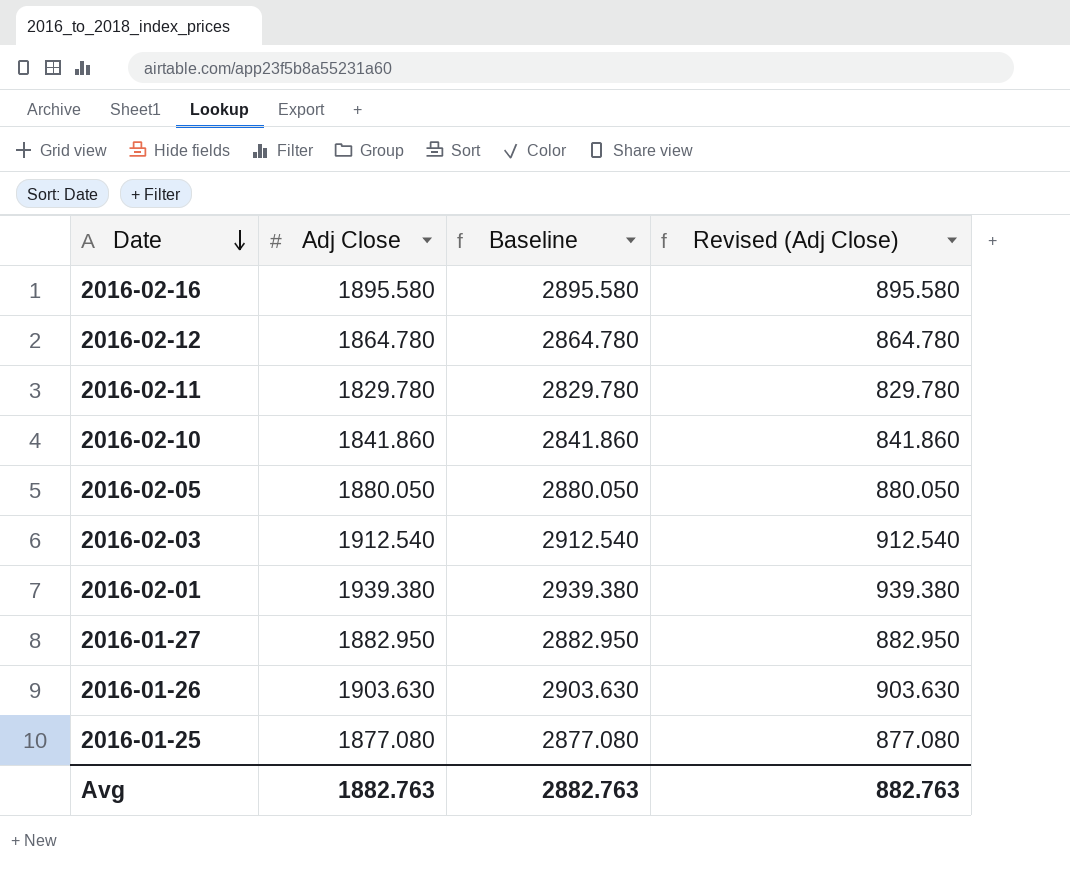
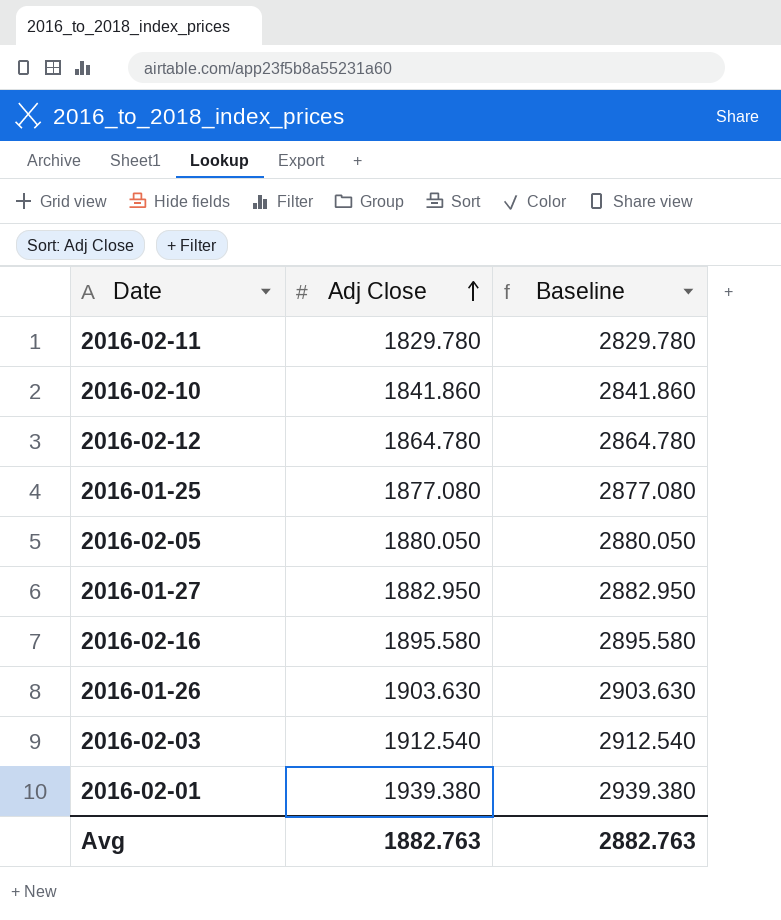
row order: Date descending -> Adj Close ascending
column Revised (Adj Close) | formula: [Adj Close] - 1000 -> none

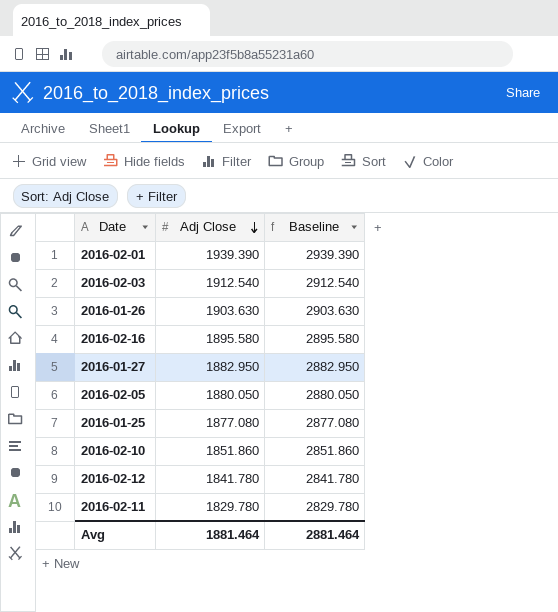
row order: Adj Close ascending -> Adj Close descending
2016-02-01 | Adj Close: 1939.380 -> 1939.390
2016-02-01 | Baseline: 2939.380 -> 2939.390
2016-02-10 | Adj Close: 1841.860 -> 1851.860
2016-02-10 | Baseline: 2841.860 -> 2851.860
2016-02-12 | Adj Close: 1864.780 -> 1841.780
2016-02-12 | Baseline: 2864.780 -> 2841.780
Avg | Adj Close: 1882.763 -> 1881.464
Avg | Baseline: 2882.763 -> 2881.464

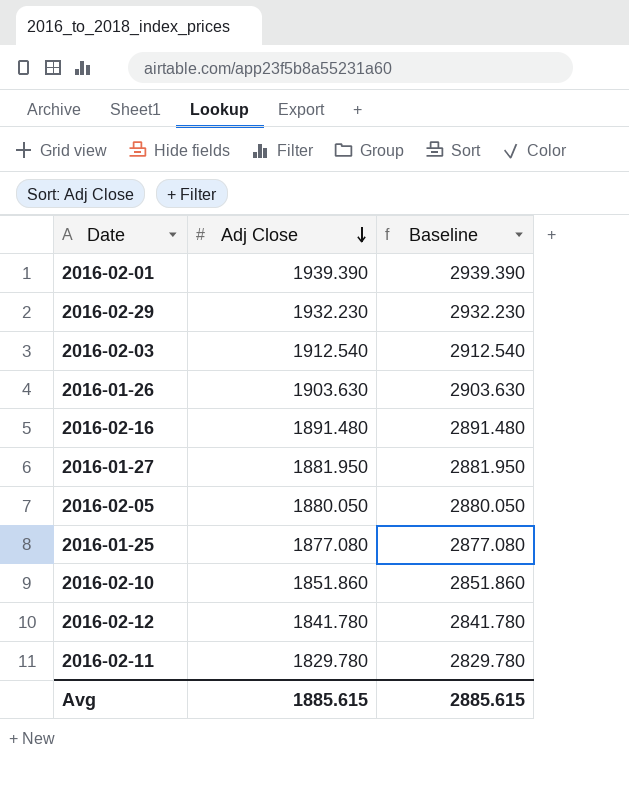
row 2016-02-29: none -> 1932.230 | 2932.230
2016-02-16 | Adj Close: 1895.580 -> 1891.480
2016-02-16 | Baseline: 2895.580 -> 2891.480
2016-01-27 | Adj Close: 1882.950 -> 1881.950
2016-01-27 | Baseline: 2882.950 -> 2881.950
Avg | Adj Close: 1881.464 -> 1885.615
Avg | Baseline: 2881.464 -> 2885.615

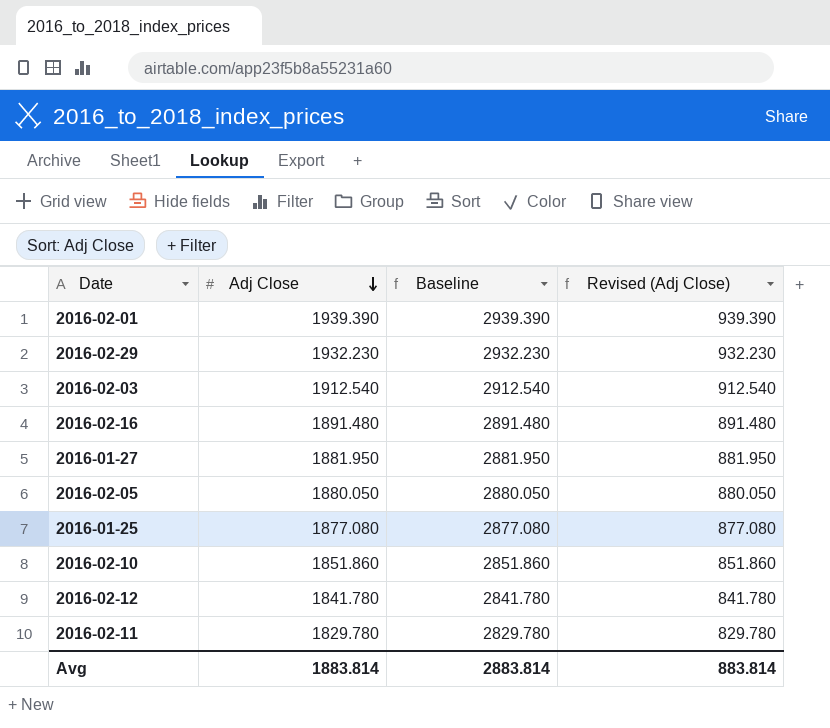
column Revised (Adj Close) | formula: none -> [Adj Close] - 1000
row 2016-01-26: 1903.630 | 2903.630 -> none
Avg | Adj Close: 1885.615 -> 1883.814
Avg | Baseline: 2885.615 -> 2883.814

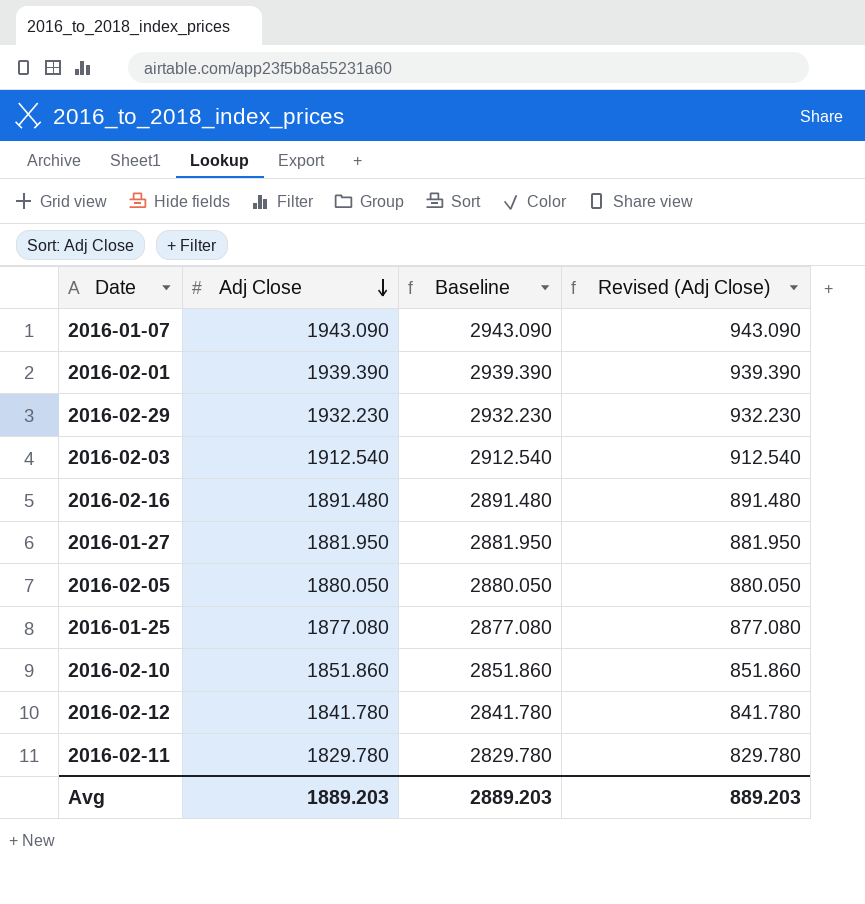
row 2016-01-07: none -> 1943.090 | 2943.090 | 943.090
Avg | Adj Close: 1883.814 -> 1889.203
Avg | Baseline: 2883.814 -> 2889.203
Avg | Revised (Adj Close): 883.814 -> 889.203

